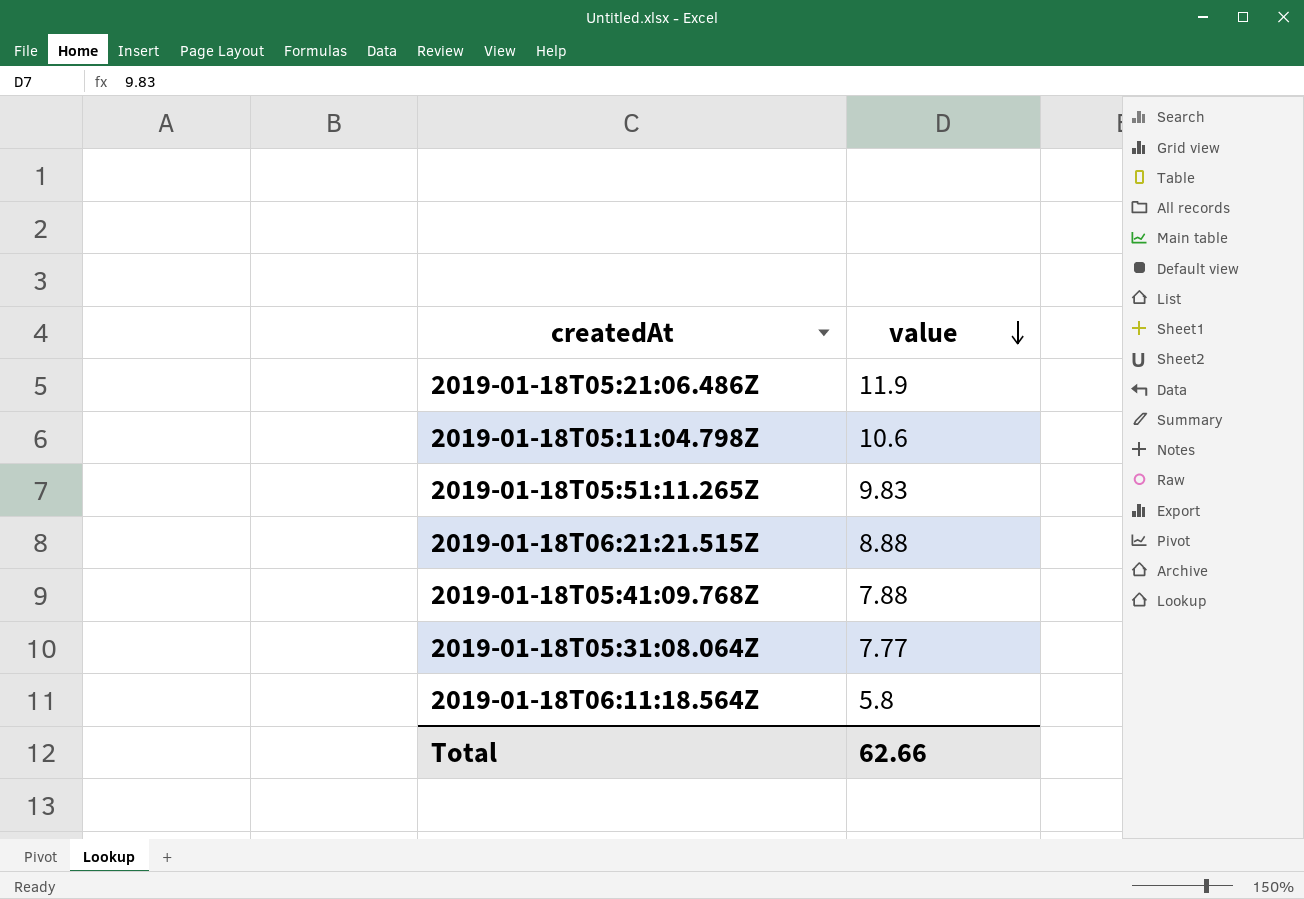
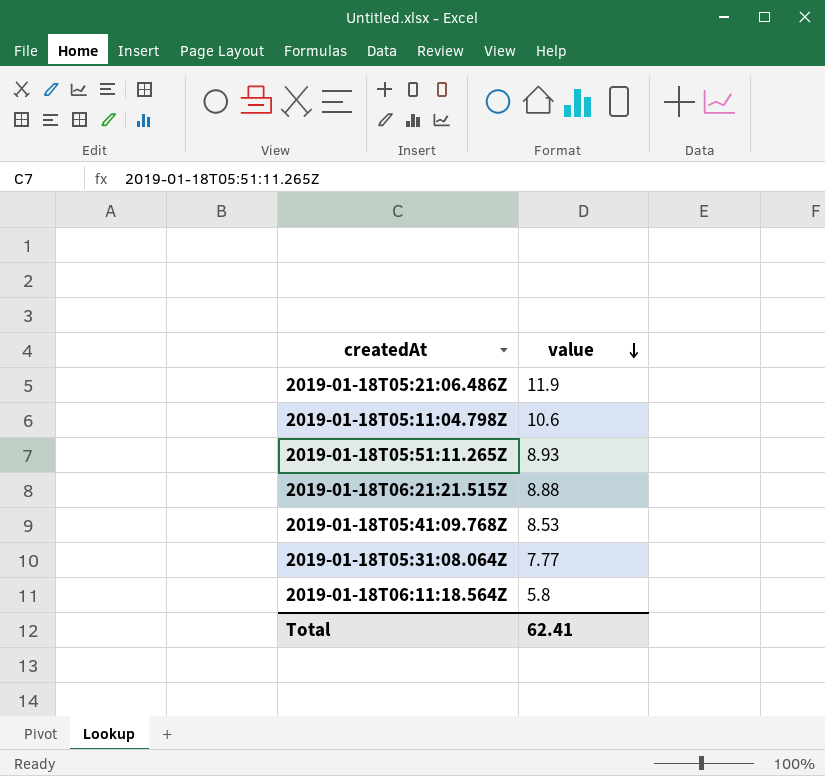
2019-01-18T05:51:11.265Z | value: 9.83 -> 8.93
2019-01-18T05:41:09.768Z | value: 7.88 -> 8.53
Total | value: 62.66 -> 62.41

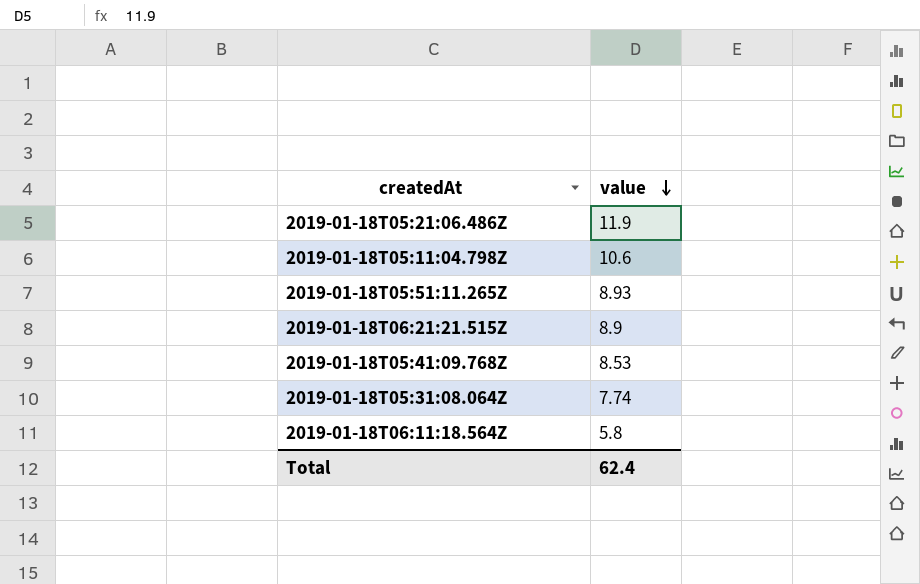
2019-01-18T06:21:21.515Z | value: 8.88 -> 8.9
2019-01-18T05:31:08.064Z | value: 7.77 -> 7.74
Total | value: 62.41 -> 62.4

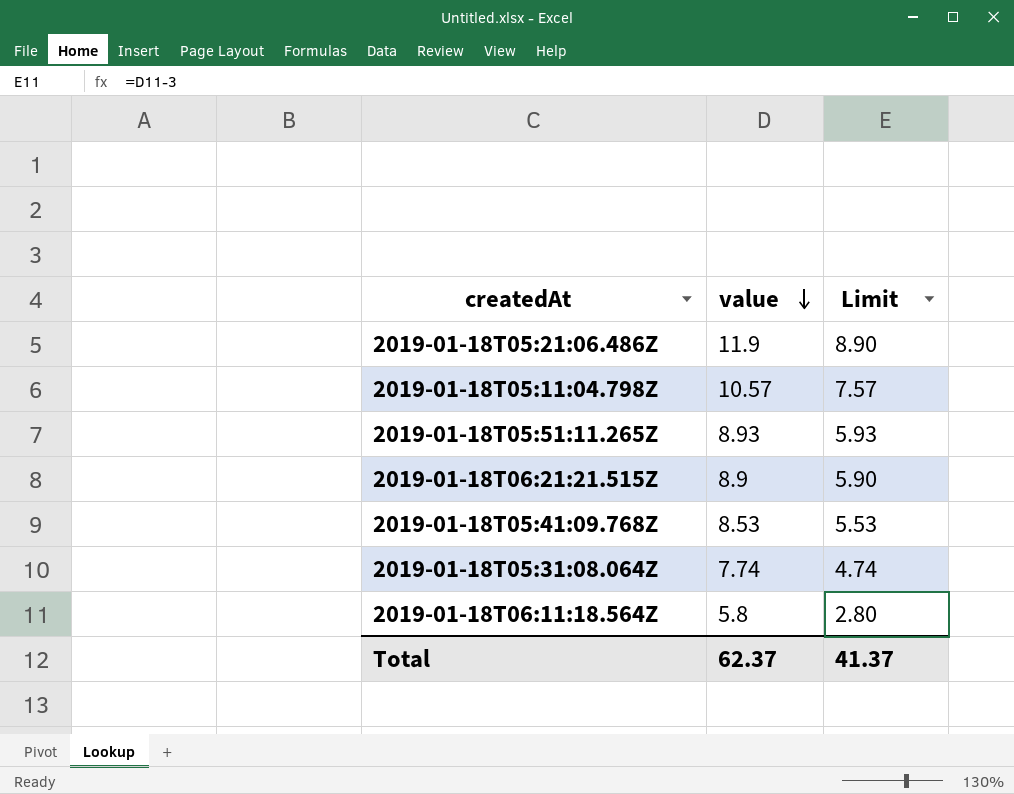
column Limit | formula: none -> [value] - 3
2019-01-18T05:11:04.798Z | value: 10.6 -> 10.57
Total | value: 62.4 -> 62.37

